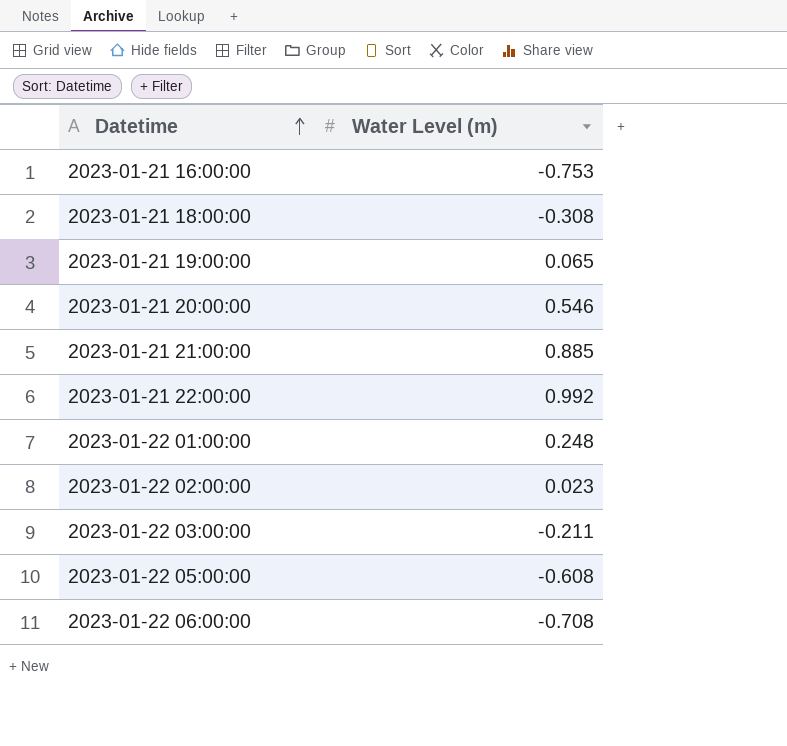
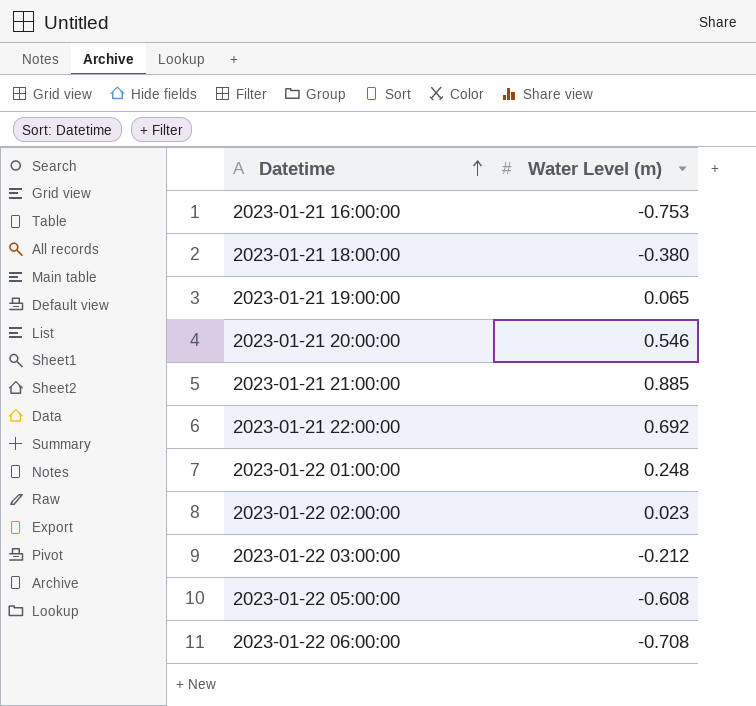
2023-01-21 18:00:00 | Water Level (m): -0.308 -> -0.380
2023-01-21 22:00:00 | Water Level (m): 0.992 -> 0.692
2023-01-22 03:00:00 | Water Level (m): -0.211 -> -0.212

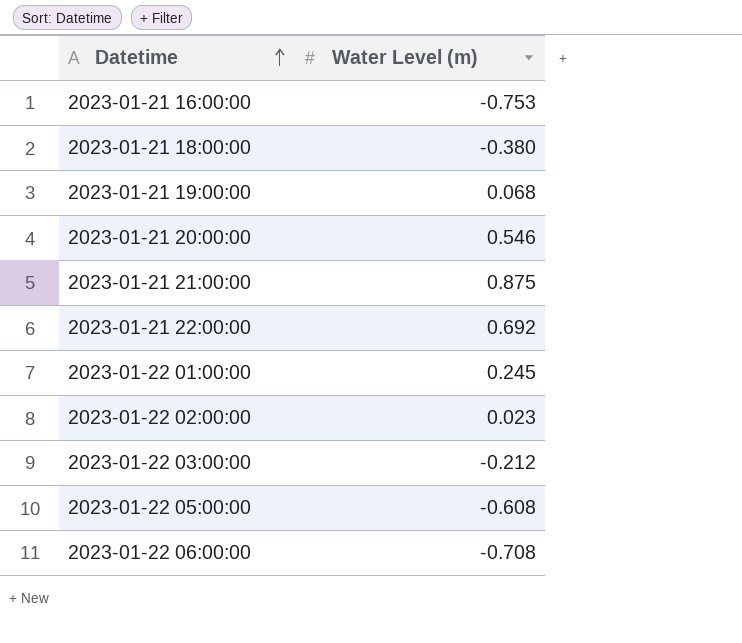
2023-01-21 19:00:00 | Water Level (m): 0.065 -> 0.068
2023-01-21 21:00:00 | Water Level (m): 0.885 -> 0.875
2023-01-22 01:00:00 | Water Level (m): 0.248 -> 0.245

